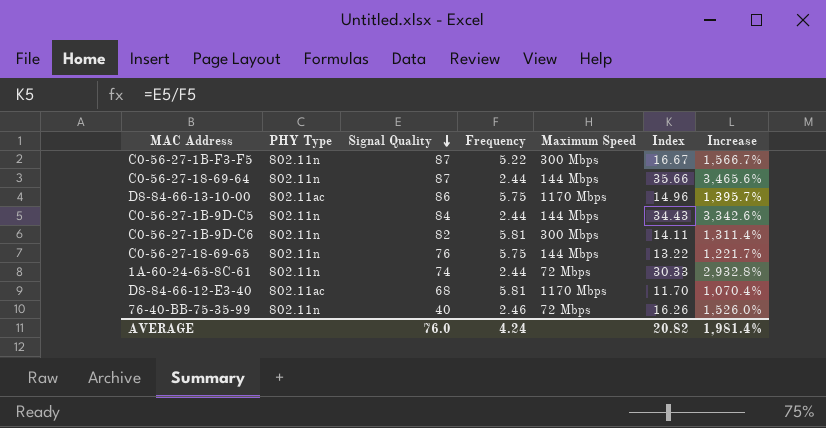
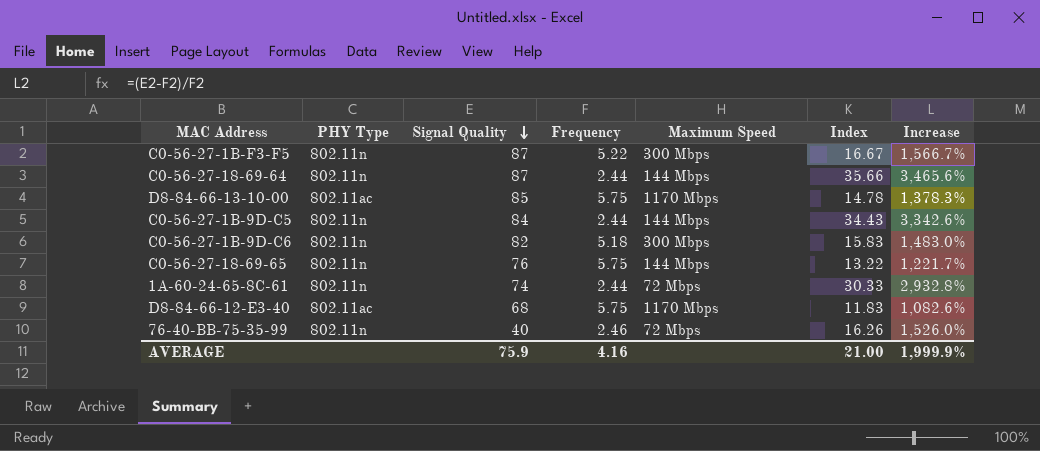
D8-84-66-13-10-00 | Signal Quality: 86 -> 85
D8-84-66-13-10-00 | Index: 14.96 -> 14.78
D8-84-66-13-10-00 | Increase: 1,395.7% -> 1,378.3%
C0-56-27-1B-9D-C6 | Frequency: 5.81 -> 5.18
C0-56-27-1B-9D-C6 | Index: 14.11 -> 15.83
C0-56-27-1B-9D-C6 | Increase: 1,311.4% -> 1,483.0%
D8-84-66-12-E3-40 | Frequency: 5.81 -> 5.75
D8-84-66-12-E3-40 | Index: 11.70 -> 11.83
D8-84-66-12-E3-40 | Increase: 1,070.4% -> 1,082.6%
AVERAGE | Signal Quality: 76.0 -> 75.9
AVERAGE | Frequency: 4.24 -> 4.16
AVERAGE | Index: 20.82 -> 21.00
AVERAGE | Increase: 1,981.4% -> 1,999.9%

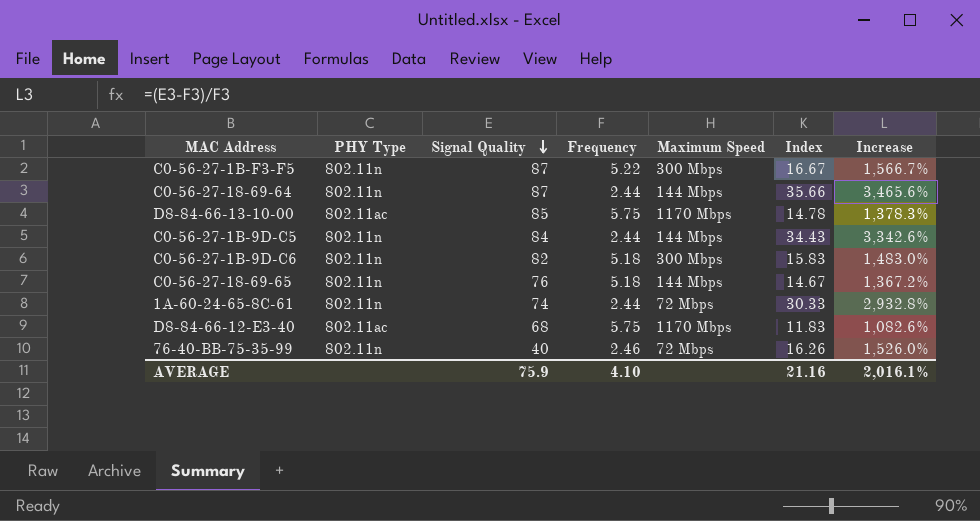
C0-56-27-18-69-65 | Frequency: 5.75 -> 5.18
C0-56-27-18-69-65 | Index: 13.22 -> 14.67
C0-56-27-18-69-65 | Increase: 1,221.7% -> 1,367.2%
AVERAGE | Frequency: 4.16 -> 4.10
AVERAGE | Index: 21.00 -> 21.16
AVERAGE | Increase: 1,999.9% -> 2,016.1%

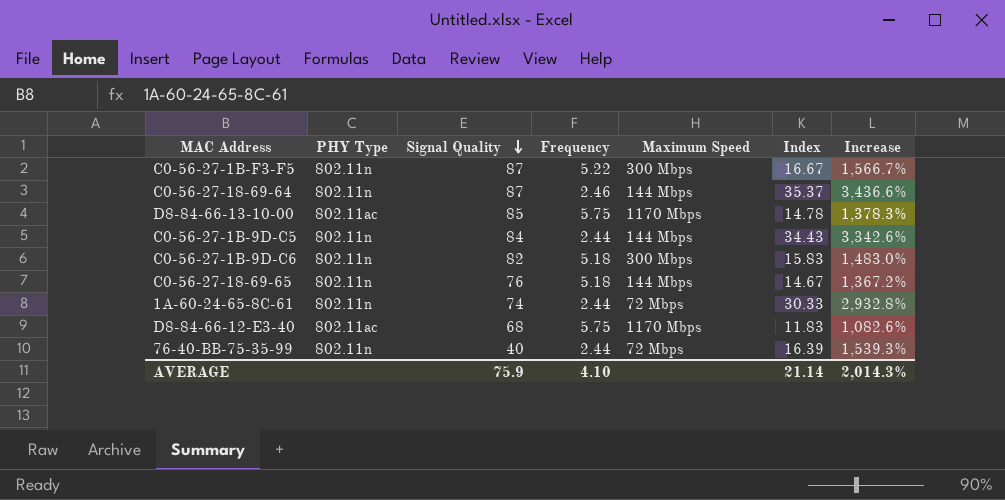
C0-56-27-18-69-64 | Frequency: 2.44 -> 2.46
C0-56-27-18-69-64 | Index: 35.66 -> 35.37
C0-56-27-18-69-64 | Increase: 3,465.6% -> 3,436.6%
76-40-BB-75-35-99 | Frequency: 2.46 -> 2.44
76-40-BB-75-35-99 | Index: 16.26 -> 16.39
76-40-BB-75-35-99 | Increase: 1,526.0% -> 1,539.3%
AVERAGE | Index: 21.16 -> 21.14
AVERAGE | Increase: 2,016.1% -> 2,014.3%

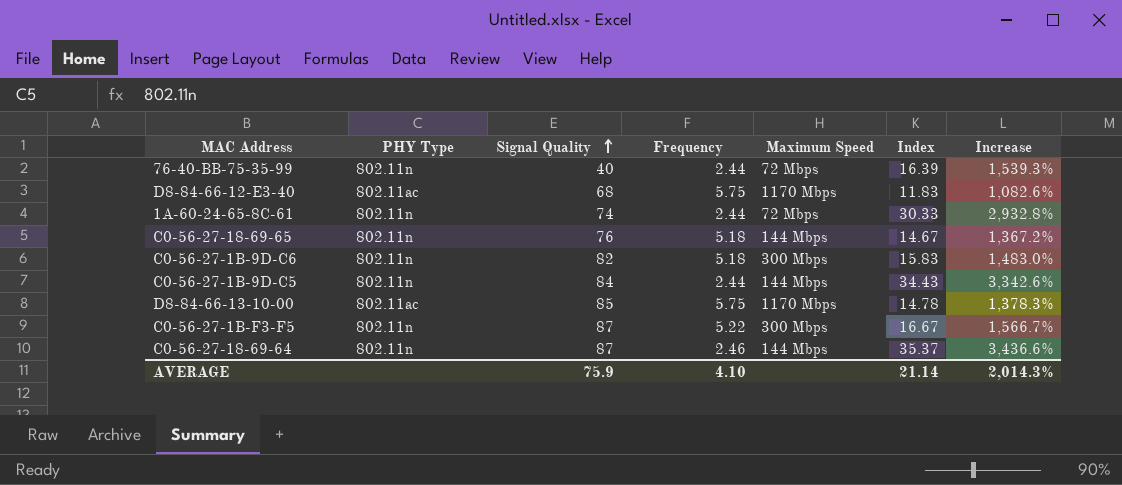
row order: Signal Quality descending -> Signal Quality ascending

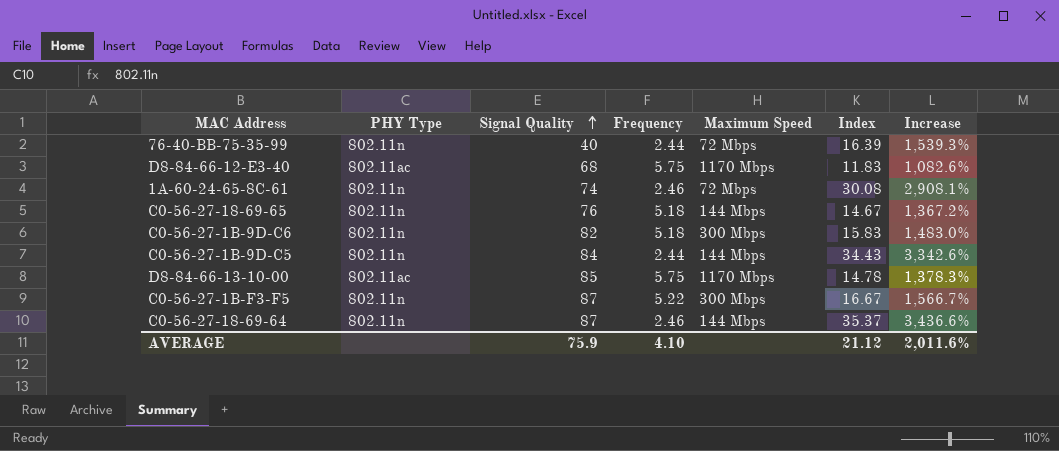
1A-60-24-65-8C-61 | Frequency: 2.44 -> 2.46
1A-60-24-65-8C-61 | Index: 30.33 -> 30.08
1A-60-24-65-8C-61 | Increase: 2,932.8% -> 2,908.1%
AVERAGE | Index: 21.14 -> 21.12
AVERAGE | Increase: 2,014.3% -> 2,011.6%

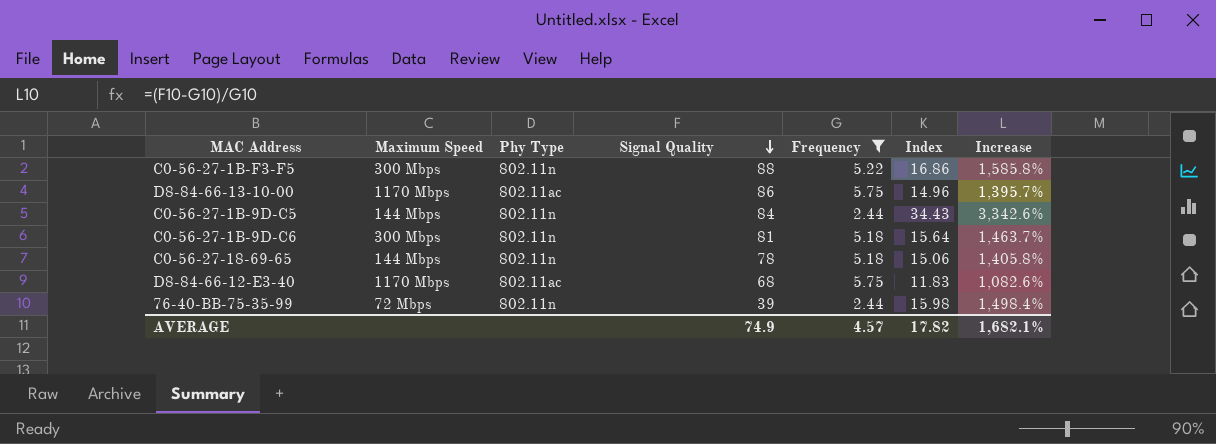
filter: none -> Frequency != 2.46
row order: Signal Quality ascending -> Signal Quality descending
column Maximum Speed | position: 5 -> 2
column name: PHY Type -> Phy Type
C0-56-27-1B-F3-F5 | Signal Quality: 87 -> 88
C0-56-27-1B-F3-F5 | Index: 16.67 -> 16.86
C0-56-27-1B-F3-F5 | Increase: 1,566.7% -> 1,585.8%
D8-84-66-13-10-00 | Signal Quality: 85 -> 86
D8-84-66-13-10-00 | Index: 14.78 -> 14.96
D8-84-66-13-10-00 | Increase: 1,378.3% -> 1,395.7%
C0-56-27-1B-9D-C6 | Signal Quality: 82 -> 81
C0-56-27-1B-9D-C6 | Index: 15.83 -> 15.64
C0-56-27-1B-9D-C6 | Increase: 1,483.0% -> 1,463.7%
C0-56-27-18-69-65 | Signal Quality: 76 -> 78
C0-56-27-18-69-65 | Index: 14.67 -> 15.06
C0-56-27-18-69-65 | Increase: 1,367.2% -> 1,405.8%
76-40-BB-75-35-99 | Signal Quality: 40 -> 39
76-40-BB-75-35-99 | Index: 16.39 -> 15.98
76-40-BB-75-35-99 | Increase: 1,539.3% -> 1,498.4%
AVERAGE | Signal Quality: 75.9 -> 74.9
AVERAGE | Frequency: 4.10 -> 4.57
AVERAGE | Index: 21.12 -> 17.82
AVERAGE | Increase: 2,011.6% -> 1,682.1%

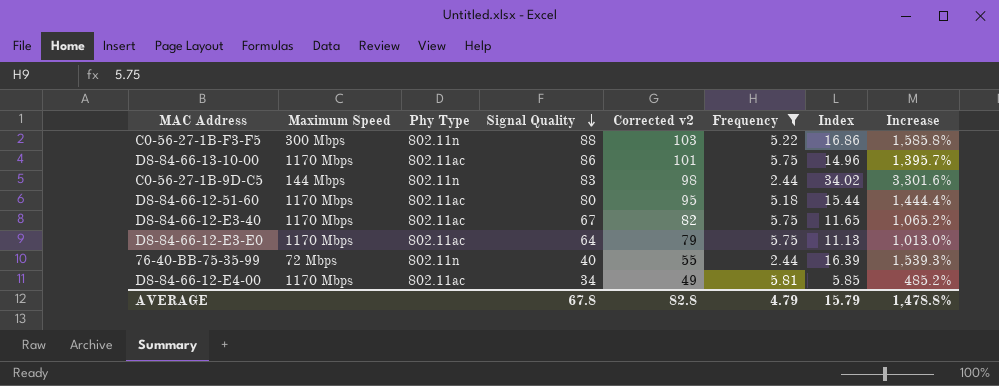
column Corrected v2 | formula: none -> [Signal Quality] + 15
row C0-56-27-1B-9D-C6: 300 Mbps | 802.11n | 81 | 5.18 | 15.64 | 1,463.7% -> none
row C0-56-27-18-69-65: 144 Mbps | 802.11n | 78 | 5.18 | 15.06 | 1,405.8% -> none
C0-56-27-1B-9D-C5 | Signal Quality: 84 -> 83
C0-56-27-1B-9D-C5 | Index: 34.43 -> 34.02
C0-56-27-1B-9D-C5 | Increase: 3,342.6% -> 3,301.6%
row D8-84-66-12-51-60: none -> 1170 Mbps | 802.11ac | 80 | 95 | 5.18 | 15.44 | 1,444.4%
D8-84-66-12-E3-40 | Signal Quality: 68 -> 67
D8-84-66-12-E3-40 | Index: 11.83 -> 11.65
D8-84-66-12-E3-40 | Increase: 1,082.6% -> 1,065.2%
row D8-84-66-12-E3-E0: none -> 1170 Mbps | 802.11ac | 64 | 79 | 5.75 | 11.13 | 1,013.0%
76-40-BB-75-35-99 | Signal Quality: 39 -> 40
76-40-BB-75-35-99 | Index: 15.98 -> 16.39
76-40-BB-75-35-99 | Increase: 1,498.4% -> 1,539.3%
row D8-84-66-12-E4-00: none -> 1170 Mbps | 802.11ac | 34 | 49 | 5.81 | 5.85 | 485.2%
AVERAGE | Signal Quality: 74.9 -> 67.8
AVERAGE | Frequency: 4.57 -> 4.79
AVERAGE | Index: 17.82 -> 15.79
AVERAGE | Increase: 1,682.1% -> 1,478.8%

